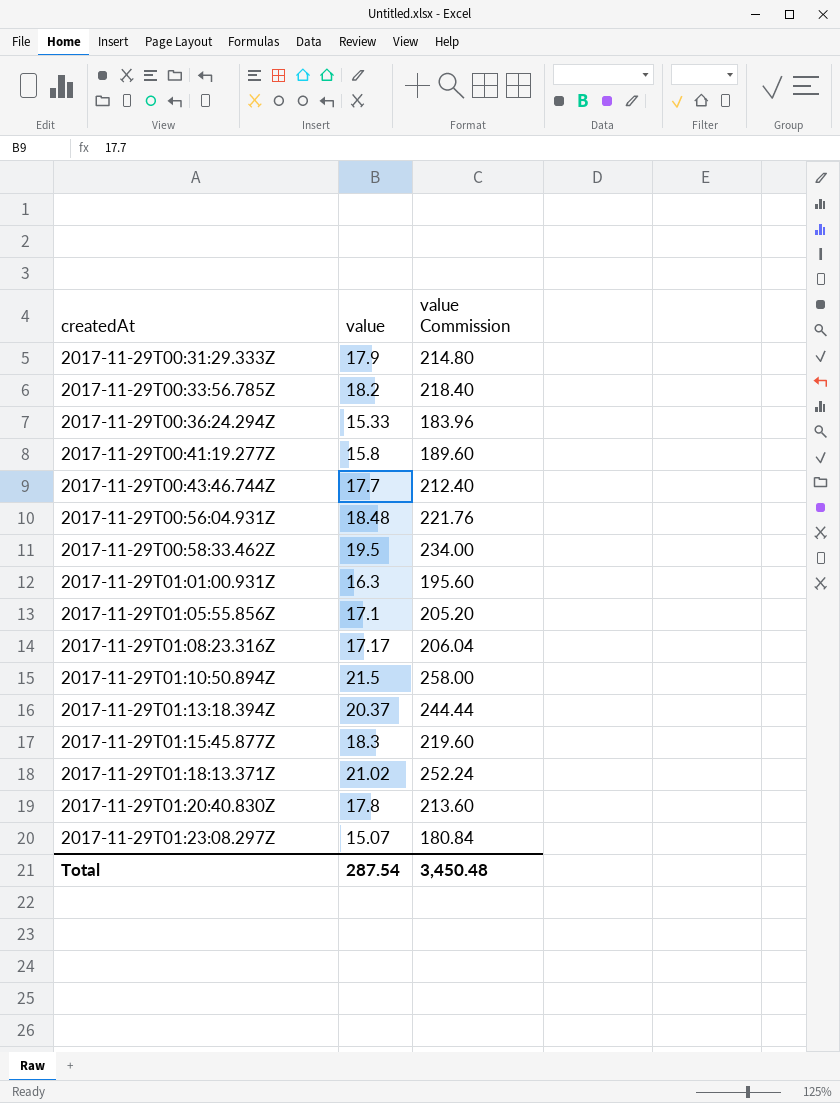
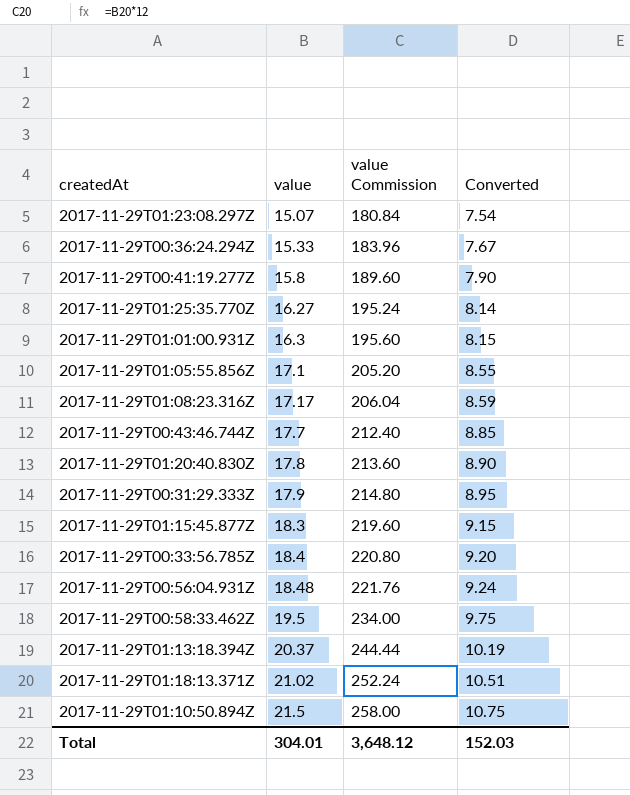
row order: createdAt ascending -> value ascending
column Converted | formula: none -> [value] * 0.5
row 2017-11-29T01:25:35.770Z: none -> 16.27 | 195.24 | 8.14
2017-11-29T00:33:56.785Z | value: 18.2 -> 18.4
2017-11-29T00:33:56.785Z | value Commission: 218.40 -> 220.80
Total | value: 287.54 -> 304.01
Total | value Commission: 3,450.48 -> 3,648.12

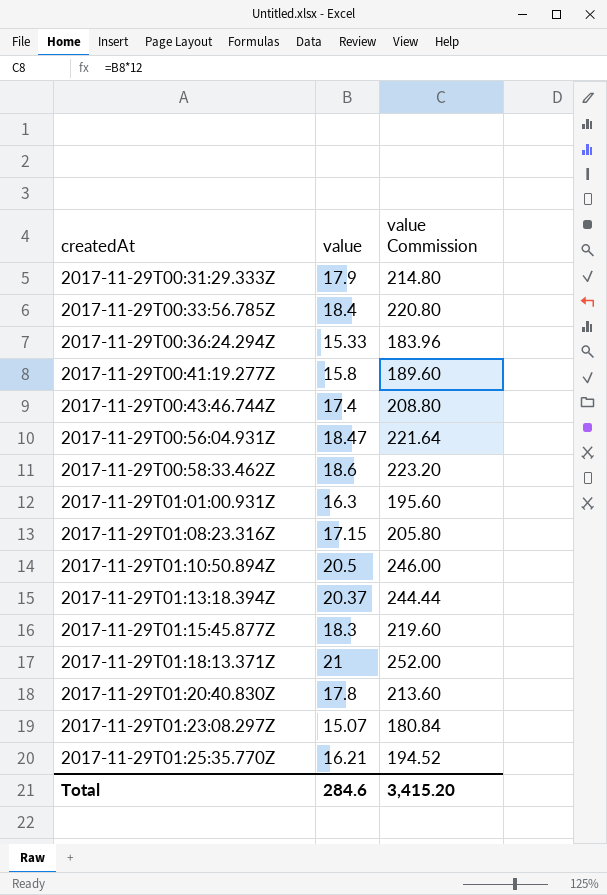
row order: value ascending -> createdAt ascending
column Converted | formula: [value] * 0.5 -> none
row 2017-11-29T01:05:55.856Z: 17.1 | 205.20 | 8.55 -> none
2017-11-29T00:43:46.744Z | value: 17.7 -> 17.4
2017-11-29T00:43:46.744Z | value Commission: 212.40 -> 208.80
2017-11-29T00:56:04.931Z | value: 18.48 -> 18.47
2017-11-29T00:56:04.931Z | value Commission: 221.76 -> 221.64
2017-11-29T00:58:33.462Z | value: 19.5 -> 18.6
2017-11-29T00:58:33.462Z | value Commission: 234.00 -> 223.20
2017-11-29T01:08:23.316Z | value: 17.17 -> 17.15
2017-11-29T01:08:23.316Z | value Commission: 206.04 -> 205.80
2017-11-29T01:10:50.894Z | value: 21.5 -> 20.5
2017-11-29T01:10:50.894Z | value Commission: 258.00 -> 246.00
2017-11-29T01:18:13.371Z | value: 21.02 -> 21
2017-11-29T01:18:13.371Z | value Commission: 252.24 -> 252.00
2017-11-29T01:25:35.770Z | value: 16.27 -> 16.21
2017-11-29T01:25:35.770Z | value Commission: 195.24 -> 194.52
Total | value: 304.01 -> 284.6
Total | value Commission: 3,648.12 -> 3,415.20

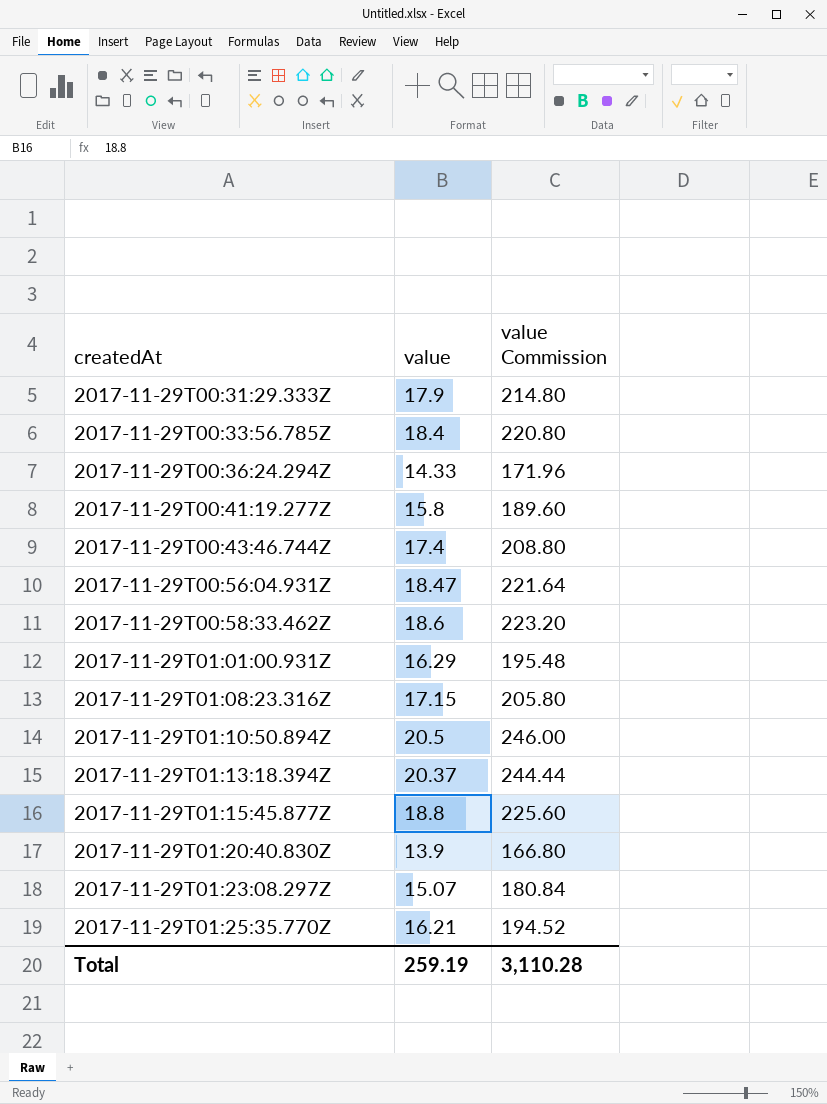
row 2017-11-29T01:18:13.371Z: 21 | 252.00 -> none
2017-11-29T00:36:24.294Z | value: 15.33 -> 14.33
2017-11-29T00:36:24.294Z | value Commission: 183.96 -> 171.96
2017-11-29T01:01:00.931Z | value: 16.3 -> 16.29
2017-11-29T01:01:00.931Z | value Commission: 195.60 -> 195.48
2017-11-29T01:15:45.877Z | value: 18.3 -> 18.8
2017-11-29T01:15:45.877Z | value Commission: 219.60 -> 225.60
2017-11-29T01:20:40.830Z | value: 17.8 -> 13.9
2017-11-29T01:20:40.830Z | value Commission: 213.60 -> 166.80
Total | value: 284.6 -> 259.19
Total | value Commission: 3,415.20 -> 3,110.28

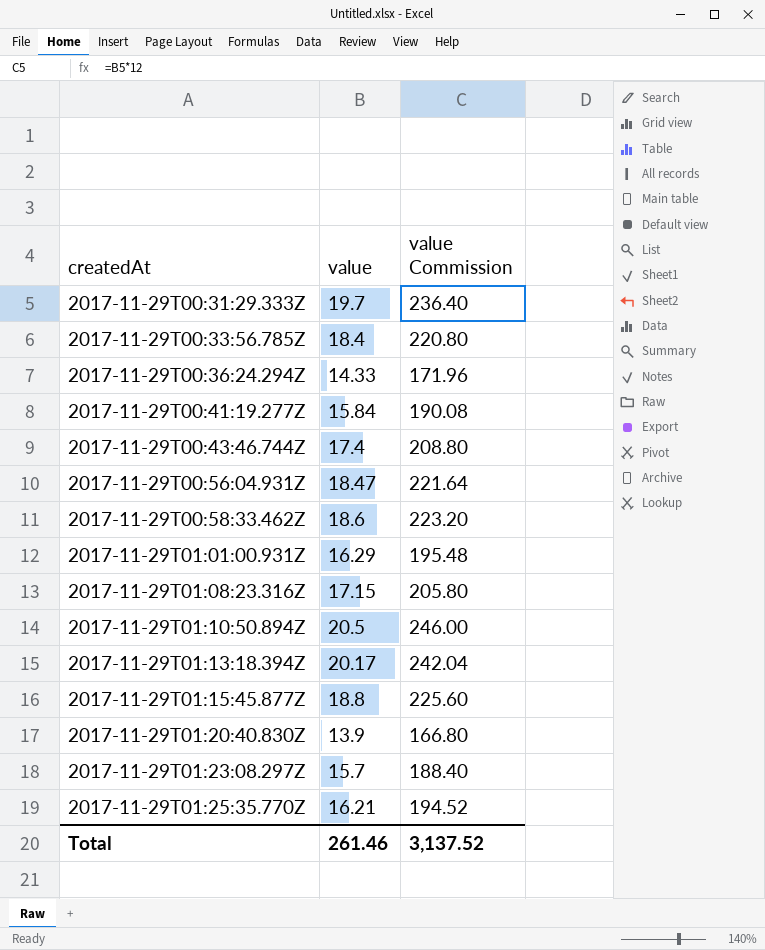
2017-11-29T00:31:29.333Z | value: 17.9 -> 19.7
2017-11-29T00:31:29.333Z | value Commission: 214.80 -> 236.40
2017-11-29T00:41:19.277Z | value: 15.8 -> 15.84
2017-11-29T00:41:19.277Z | value Commission: 189.60 -> 190.08
2017-11-29T01:13:18.394Z | value: 20.37 -> 20.17
2017-11-29T01:13:18.394Z | value Commission: 244.44 -> 242.04
2017-11-29T01:23:08.297Z | value: 15.07 -> 15.7
2017-11-29T01:23:08.297Z | value Commission: 180.84 -> 188.40
Total | value: 259.19 -> 261.46
Total | value Commission: 3,110.28 -> 3,137.52

